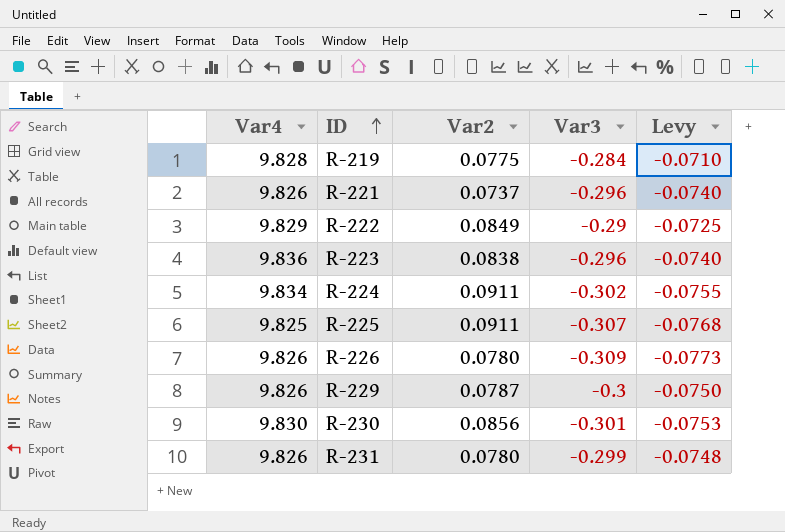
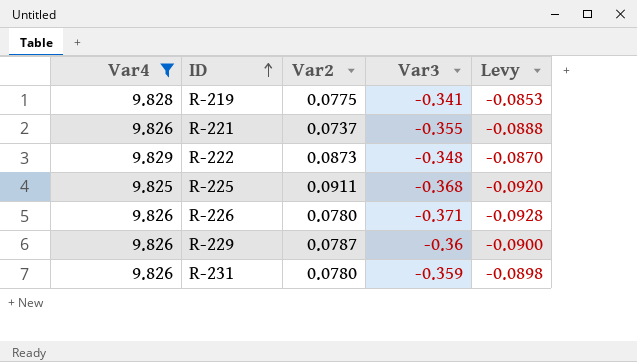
filter: none -> Var4 <= 9.829
R-219 | Var3: -0.284 -> -0.341
R-219 | Levy: -0.0710 -> -0.0853
R-221 | Var3: -0.296 -> -0.355
R-221 | Levy: -0.0740 -> -0.0888
R-222 | Var2: 0.0849 -> 0.0873
R-222 | Var3: -0.29 -> -0.348
R-222 | Levy: -0.0725 -> -0.0870
R-225 | Var3: -0.307 -> -0.368
R-225 | Levy: -0.0768 -> -0.0920
R-226 | Var3: -0.309 -> -0.371
R-226 | Levy: -0.0773 -> -0.0928
R-229 | Var3: -0.3 -> -0.36
R-229 | Levy: -0.0750 -> -0.0900
R-231 | Var3: -0.299 -> -0.359
R-231 | Levy: -0.0748 -> -0.0898

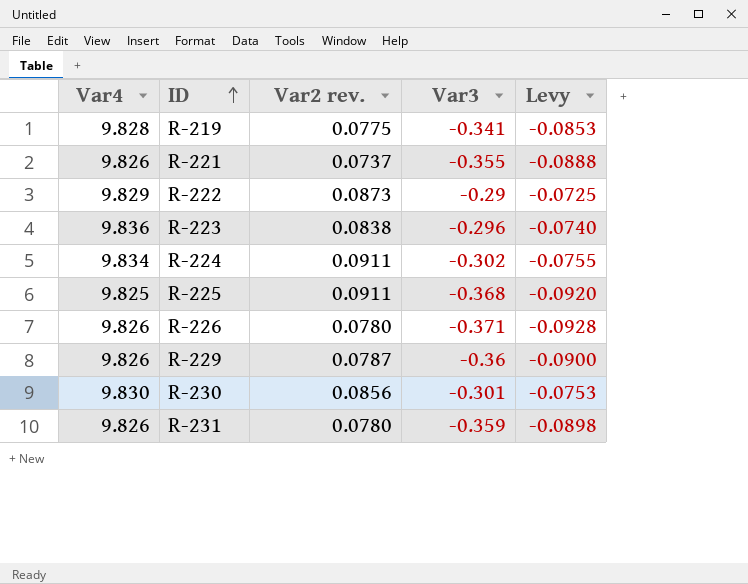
filter: Var4 <= 9.829 -> none
column name: Var2 -> Var2 rev.
R-222 | Var3: -0.348 -> -0.29
R-222 | Levy: -0.0870 -> -0.0725

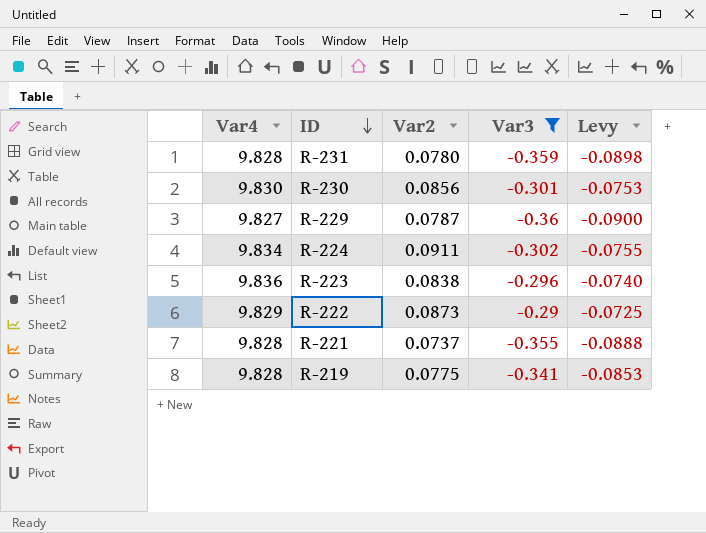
filter: none -> Var3 >= -0.36
row order: ID ascending -> ID descending
column name: Var2 rev. -> Var2
R-231 | Var4: 9.826 -> 9.828
R-229 | Var4: 9.826 -> 9.827
R-221 | Var4: 9.826 -> 9.828

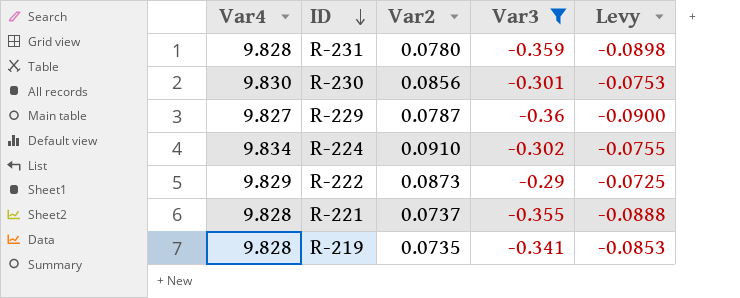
row R-223: 9.836 | 0.0838 | -0.296 | -0.0740 -> none
R-224 | Var2: 0.0911 -> 0.0910
R-219 | Var2: 0.0775 -> 0.0735

